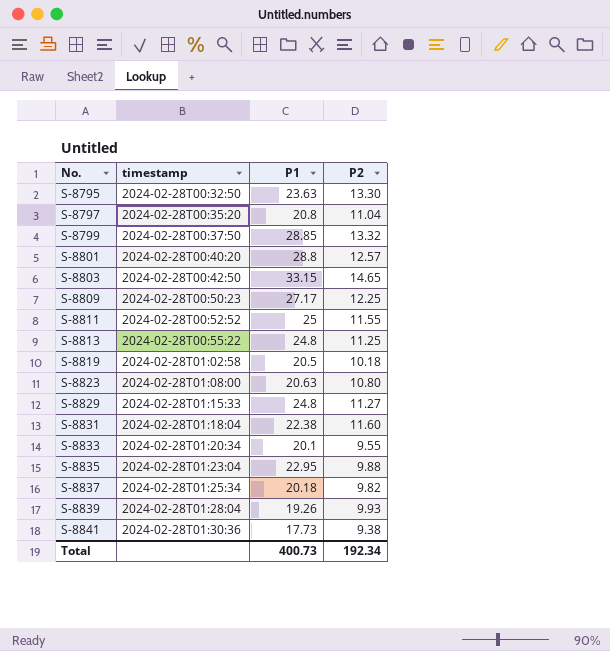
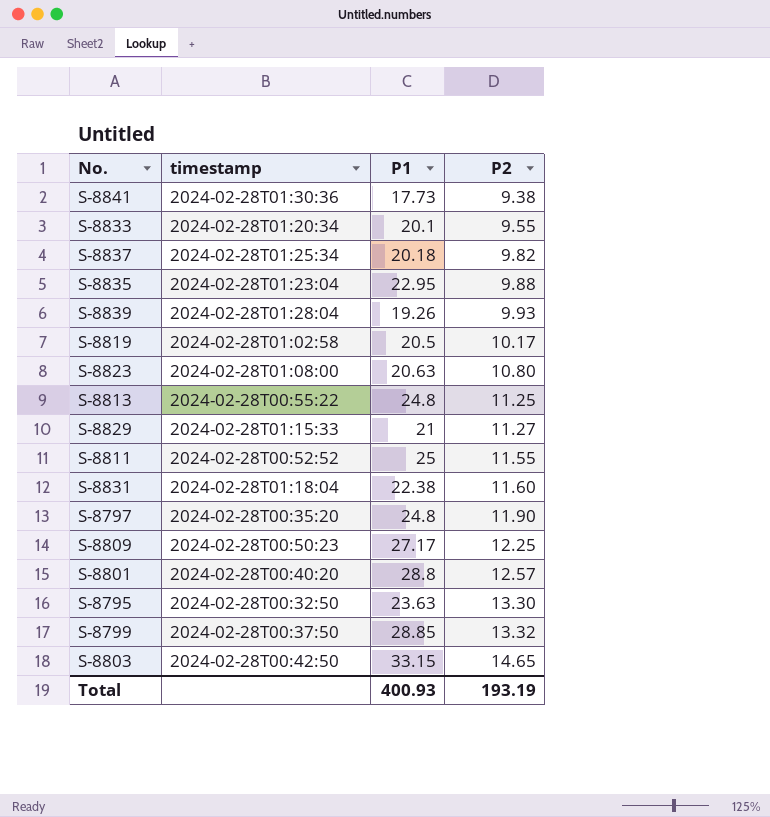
row order: No. ascending -> P2 ascending
S-8819 | P2: 10.18 -> 10.17
S-8829 | P1: 24.8 -> 21
S-8797 | P1: 20.8 -> 24.8
S-8797 | P2: 11.04 -> 11.90
Total | P1: 400.73 -> 400.93
Total | P2: 192.34 -> 193.19

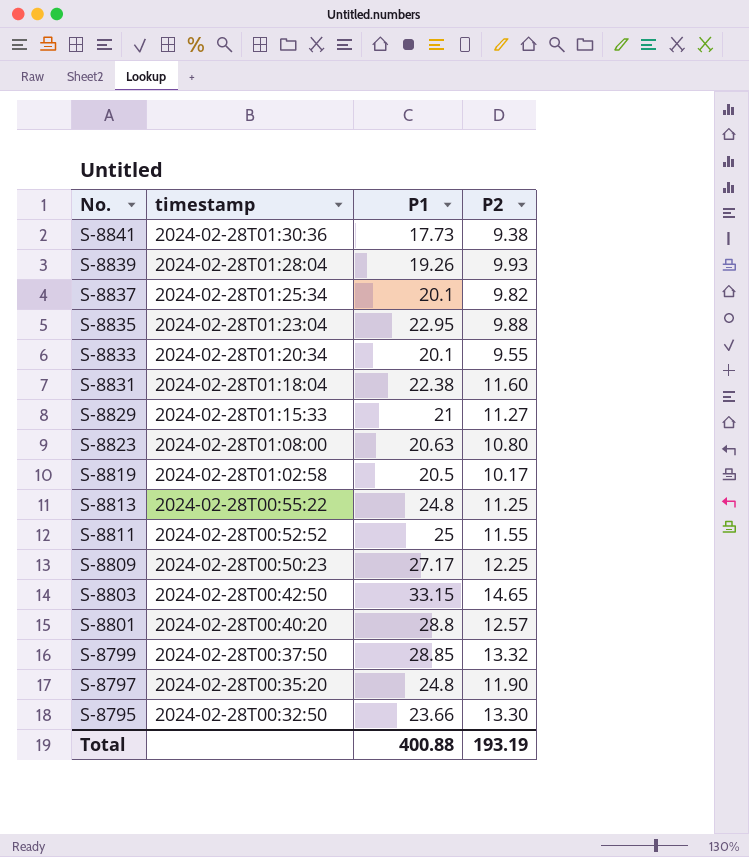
row order: P2 ascending -> No. descending
S-8837 | P1: 20.18 -> 20.1
S-8795 | P1: 23.63 -> 23.66
Total | P1: 400.93 -> 400.88

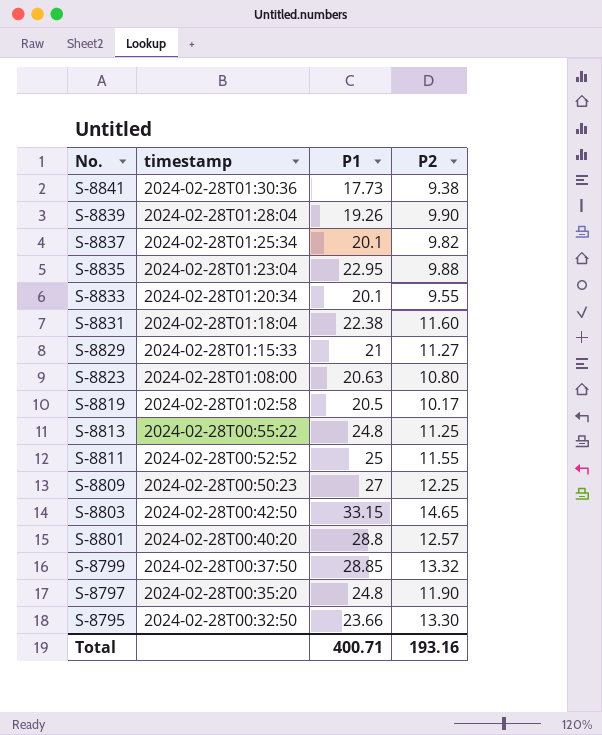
S-8839 | P2: 9.93 -> 9.90
S-8809 | P1: 27.17 -> 27
Total | P1: 400.88 -> 400.71
Total | P2: 193.19 -> 193.16

